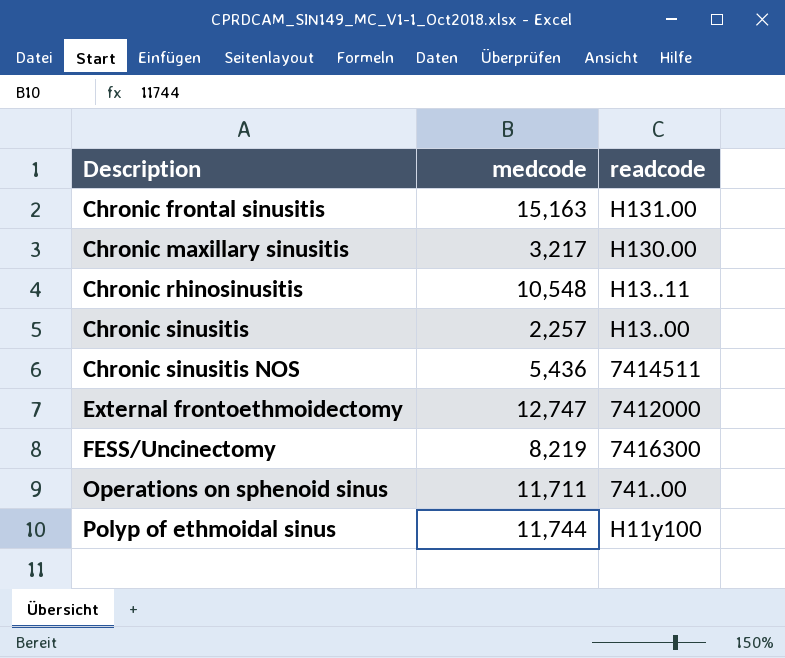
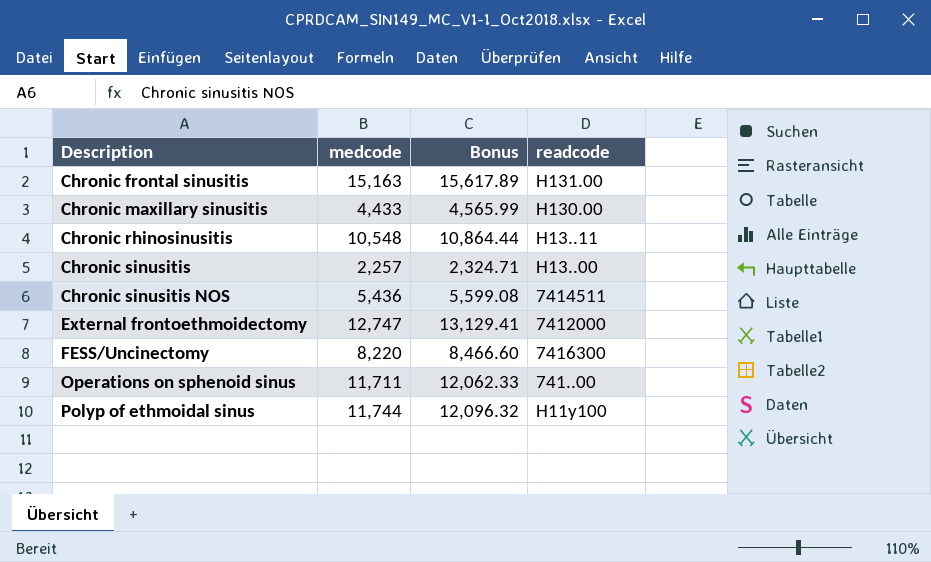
column Bonus | formula: none -> [medcode] * 1.03
Chronic maxillary sinusitis | medcode: 3,217 -> 4,433
FESS/Uncinectomy | medcode: 8,219 -> 8,220

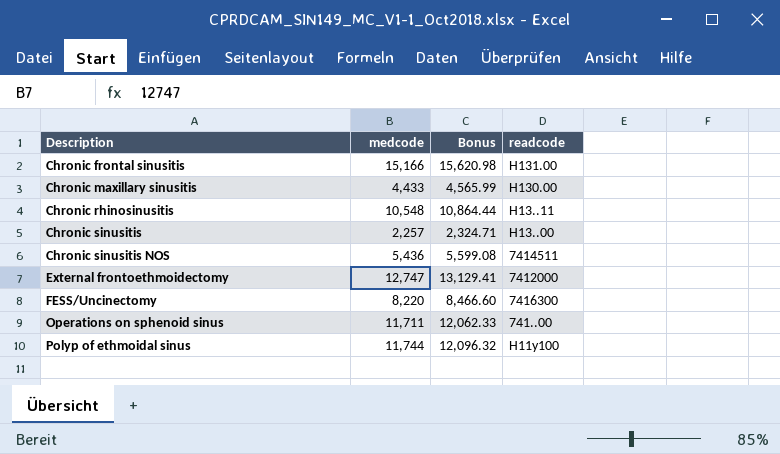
Chronic frontal sinusitis | medcode: 15,163 -> 15,166
Chronic frontal sinusitis | Bonus: 15,617.89 -> 15,620.98

